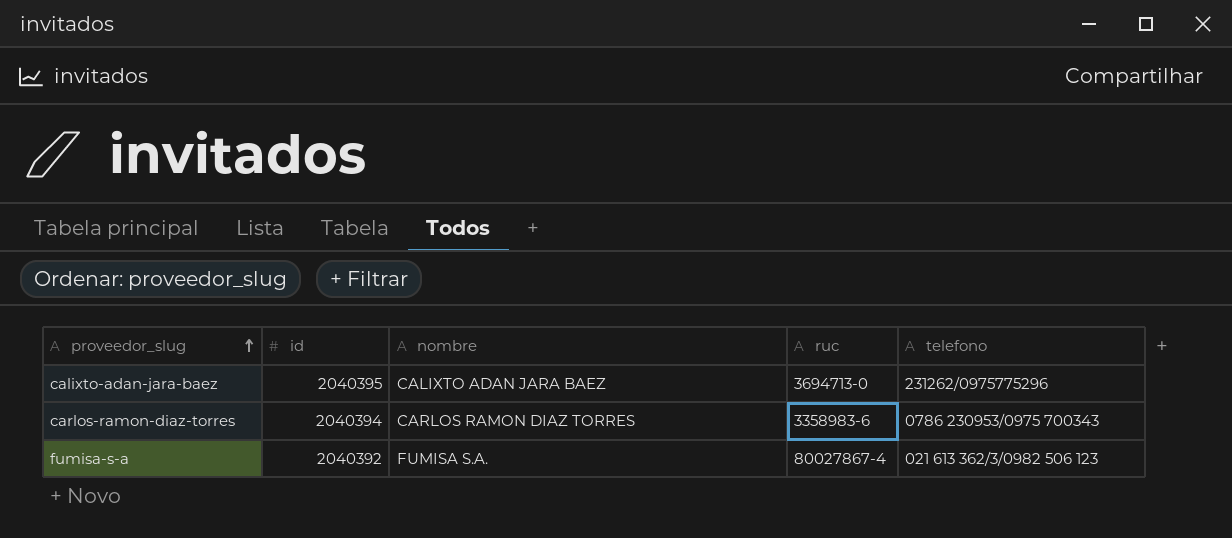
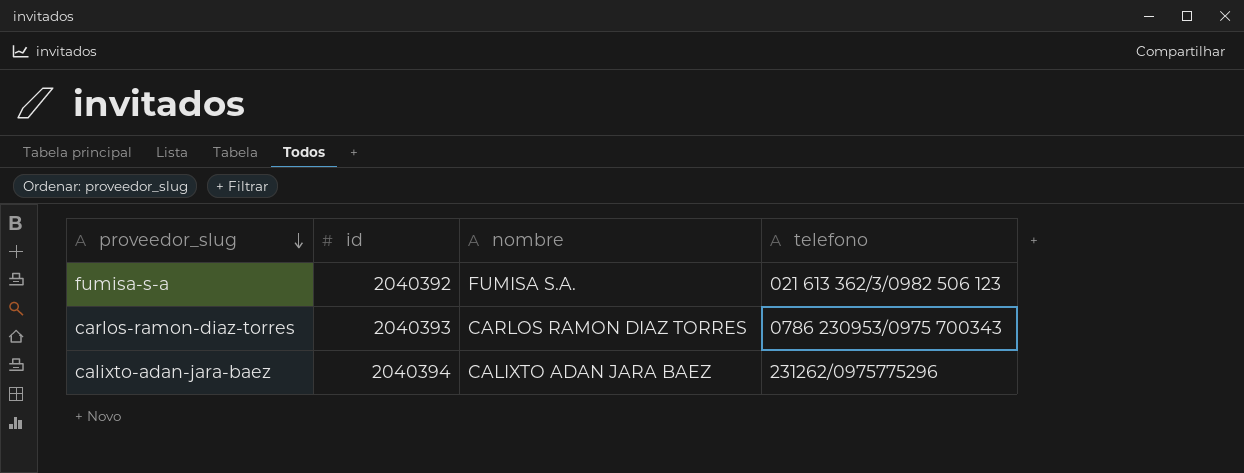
row order: proveedor_slug ascending -> proveedor_slug descending
column ruc | position: 4 -> none
carlos-ramon-diaz-torres | id: 2040394 -> 2040393
calixto-adan-jara-baez | id: 2040395 -> 2040394

